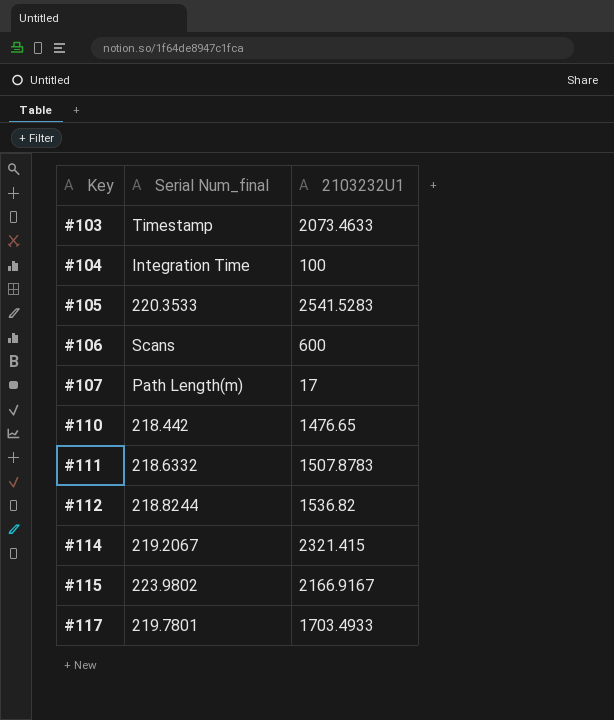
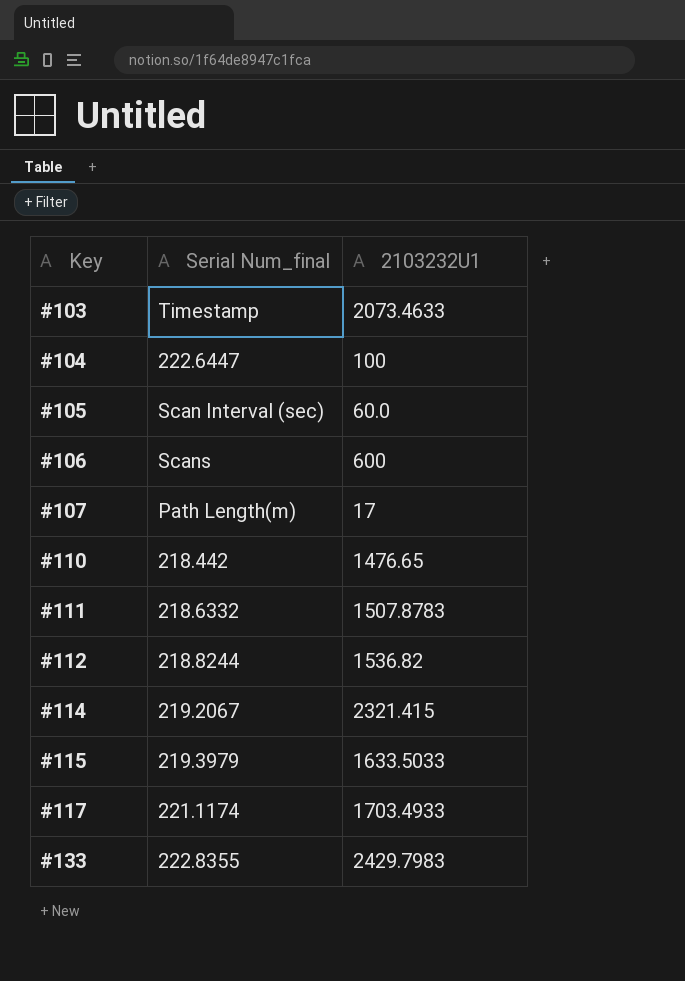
#104 | Serial Num_final: Integration Time -> 222.6447
#105 | Serial Num_final: 220.3533 -> Scan Interval (sec)
#105 | 2103232U1: 2541.5283 -> 60.0
#115 | Serial Num_final: 223.9802 -> 219.3979
#115 | 2103232U1: 2166.9167 -> 1633.5033
#117 | Serial Num_final: 219.7801 -> 221.1174
row #133: none -> 222.8355 | 2429.7983

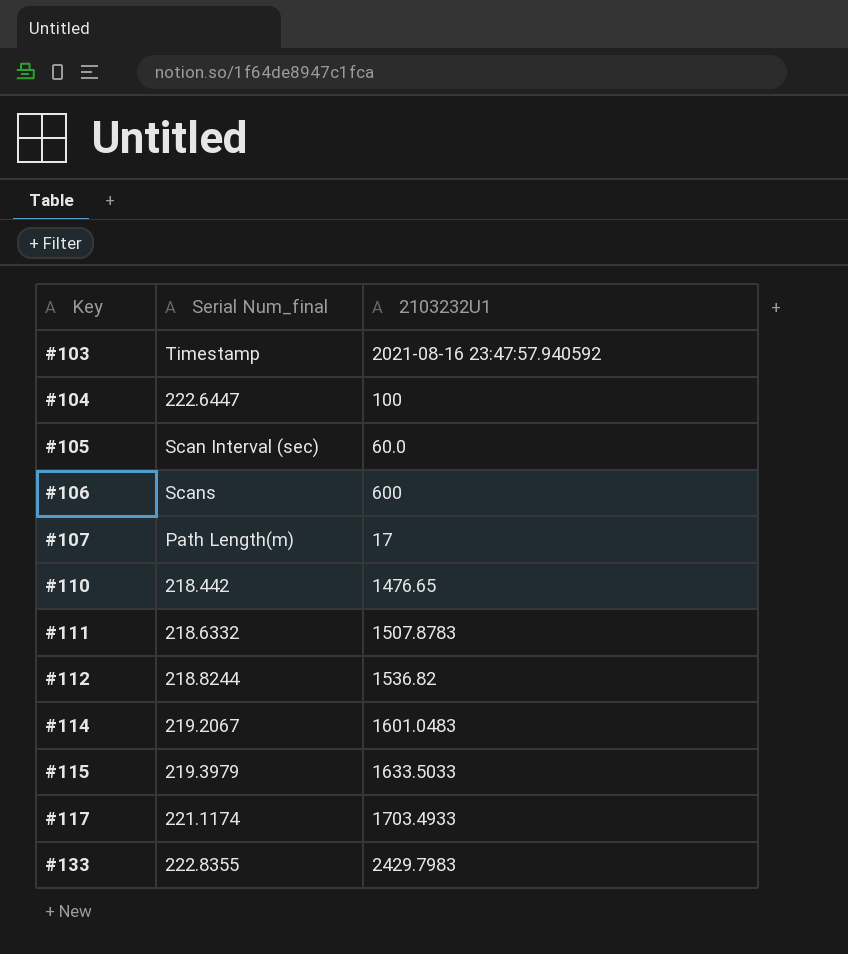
#103 | 2103232U1: 2073.4633 -> 2021-08-16 23:47:57.940592
#114 | 2103232U1: 2321.415 -> 1601.0483

